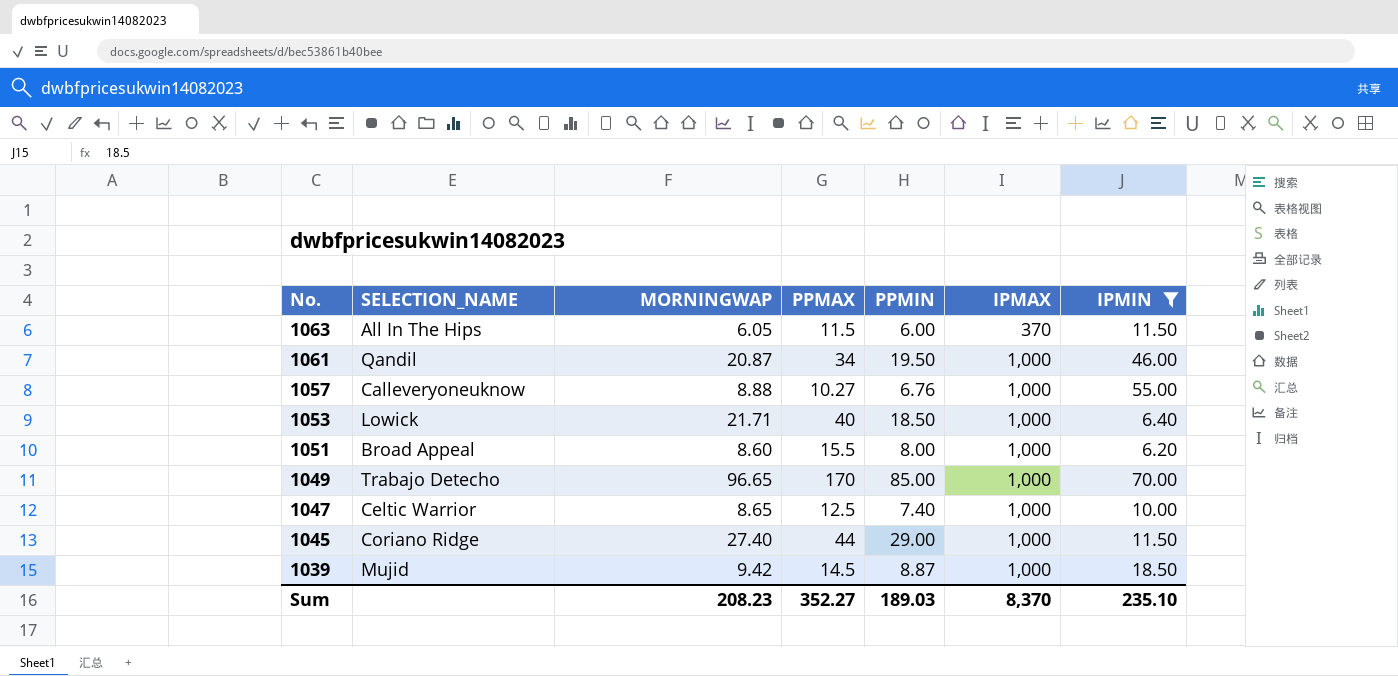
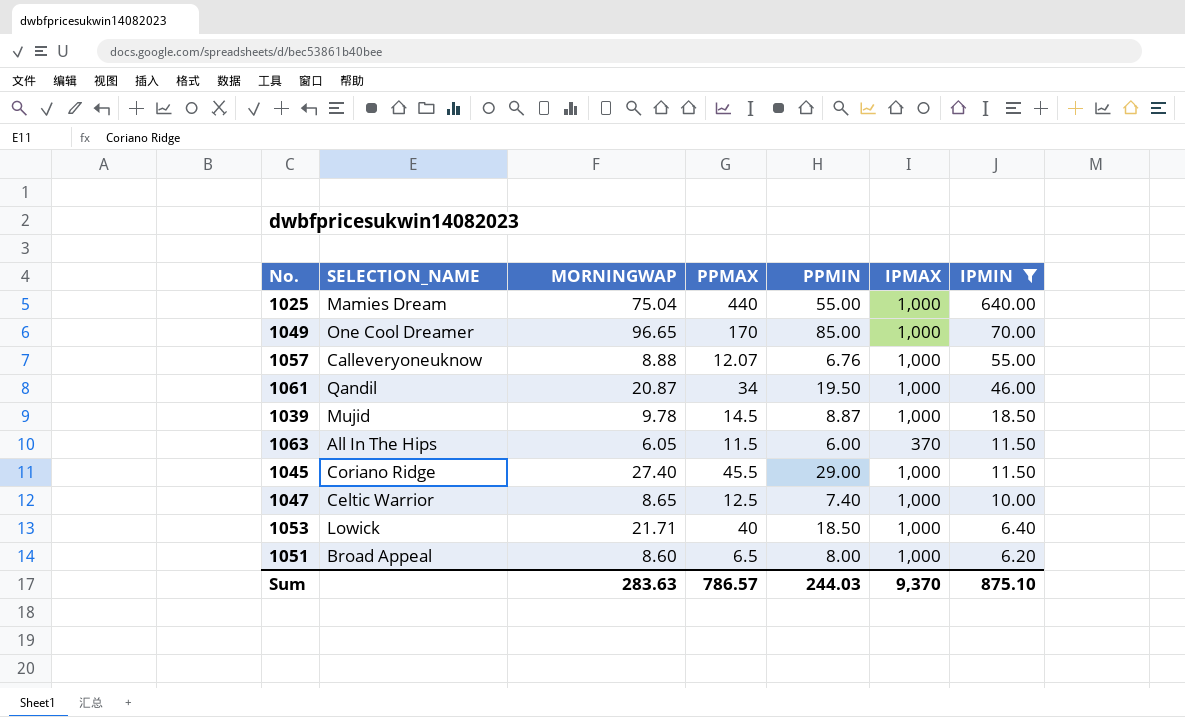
row order: No. descending -> IPMIN descending
row 1025: none -> Mamies Dream | 75.04 | 440 | 55.00 | 1,000 | 640.00
1049 | SELECTION_NAME: Trabajo Detecho -> One Cool Dreamer
1057 | PPMAX: 10.27 -> 12.07
1039 | MORNINGWAP: 9.42 -> 9.78
1045 | PPMAX: 44 -> 45.5
1051 | PPMAX: 15.5 -> 6.5
Sum | MORNINGWAP: 208.23 -> 283.63
Sum | PPMAX: 352.27 -> 786.57
Sum | PPMIN: 189.03 -> 244.03
Sum | IPMAX: 8,370 -> 9,370
Sum | IPMIN: 235.10 -> 875.10

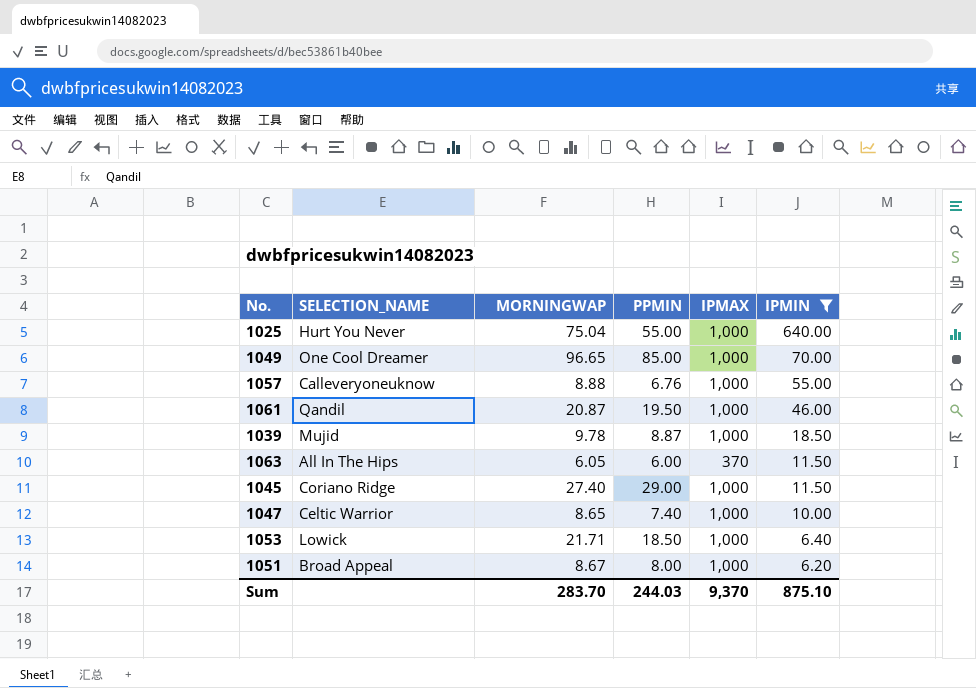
column PPMAX | position: 4 -> none
1025 | SELECTION_NAME: Mamies Dream -> Hurt You Never
1051 | MORNINGWAP: 8.60 -> 8.67
Sum | MORNINGWAP: 283.63 -> 283.70

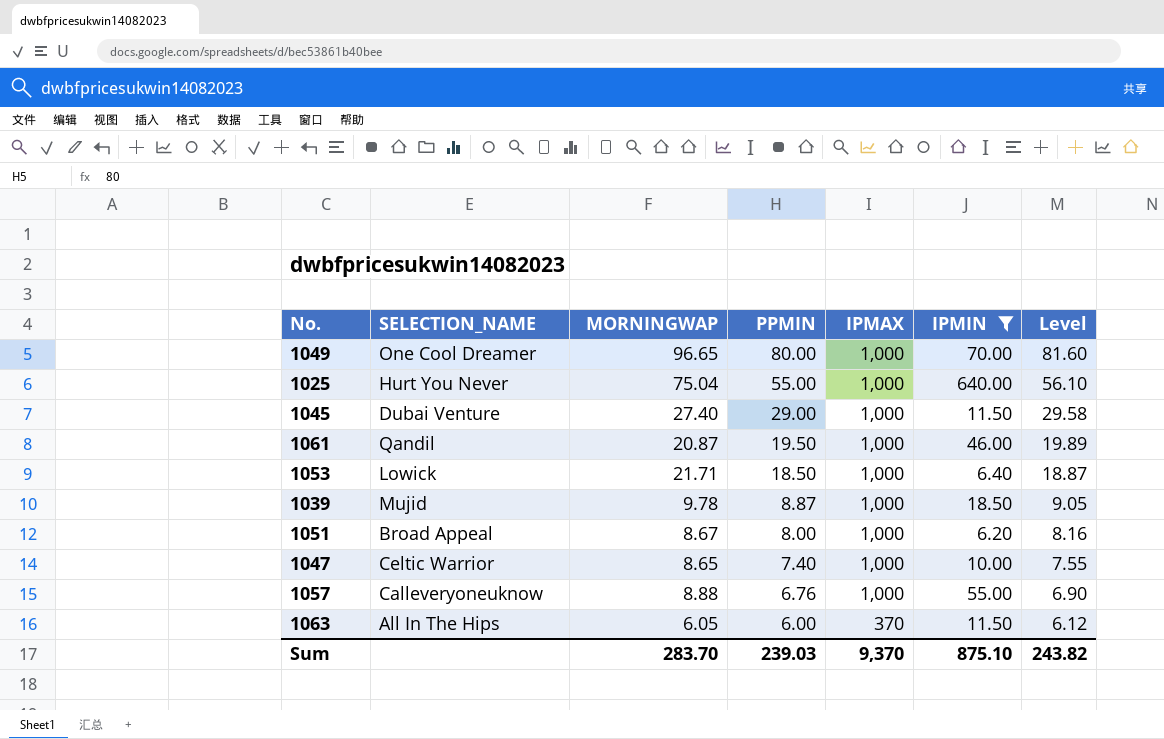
row order: IPMIN descending -> PPMIN descending
column Level | formula: none -> [PPMIN] * 1.02
1049 | PPMIN: 85.00 -> 80.00
1045 | SELECTION_NAME: Coriano Ridge -> Dubai Venture
Sum | PPMIN: 244.03 -> 239.03

